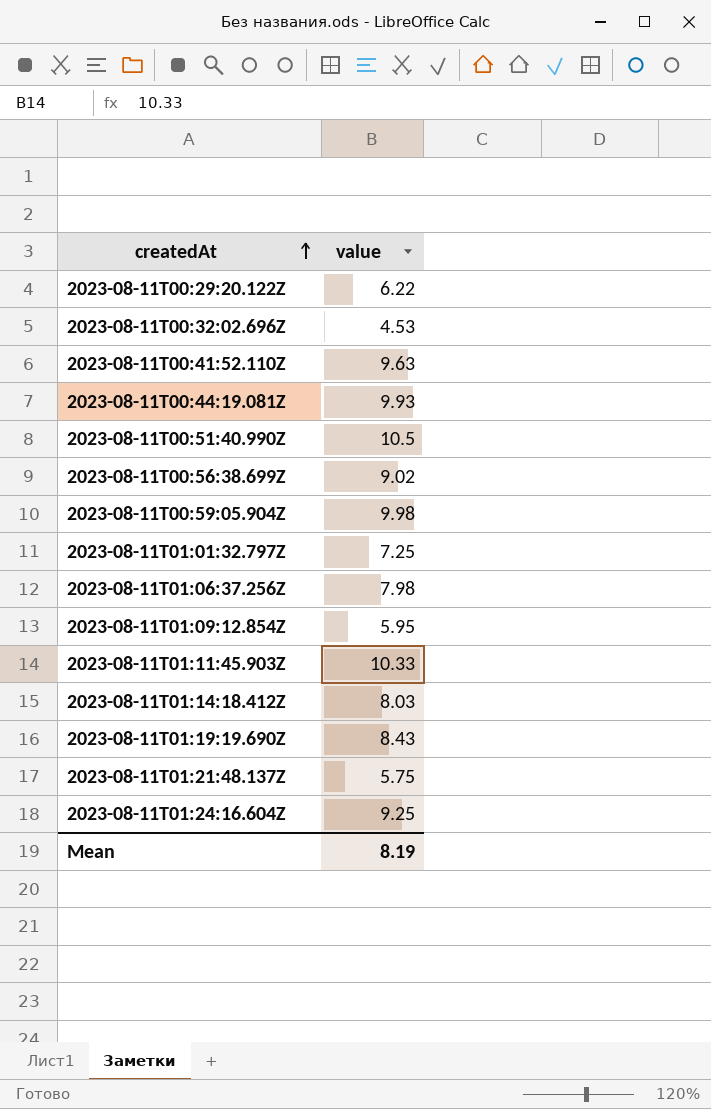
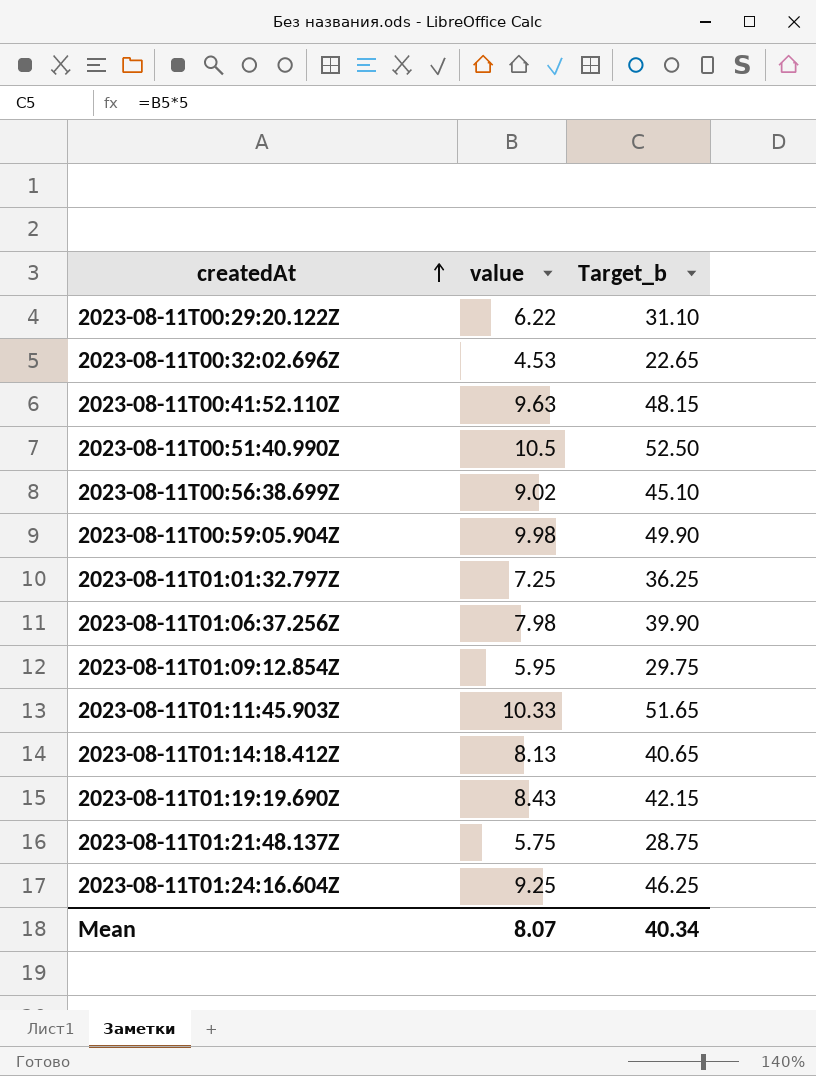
column Target_b | formula: none -> [value] * 5
row 2023-08-11T00:44:19.081Z: 9.93 -> none
2023-08-11T01:14:18.412Z | value: 8.03 -> 8.13
Mean | value: 8.19 -> 8.07

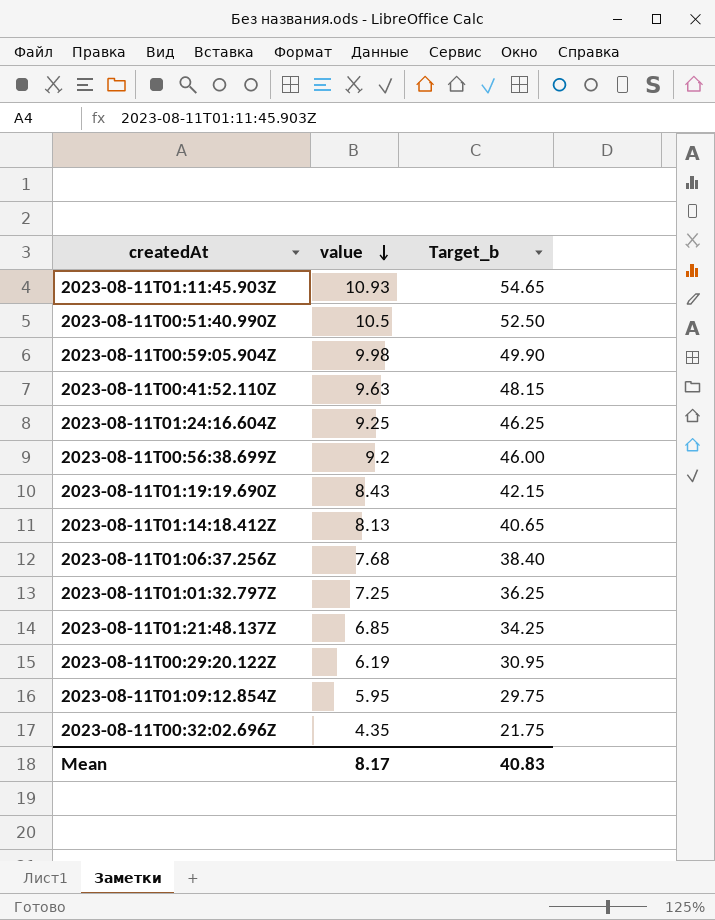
row order: createdAt ascending -> value descending
2023-08-11T01:11:45.903Z | value: 10.33 -> 10.93
2023-08-11T01:11:45.903Z | Target_b: 51.65 -> 54.65
2023-08-11T00:56:38.699Z | value: 9.02 -> 9.2
2023-08-11T00:56:38.699Z | Target_b: 45.10 -> 46.00
2023-08-11T01:06:37.256Z | value: 7.98 -> 7.68
2023-08-11T01:06:37.256Z | Target_b: 39.90 -> 38.40
2023-08-11T01:21:48.137Z | value: 5.75 -> 6.85
2023-08-11T01:21:48.137Z | Target_b: 28.75 -> 34.25
2023-08-11T00:29:20.122Z | value: 6.22 -> 6.19
2023-08-11T00:29:20.122Z | Target_b: 31.10 -> 30.95
2023-08-11T00:32:02.696Z | value: 4.53 -> 4.35
2023-08-11T00:32:02.696Z | Target_b: 22.65 -> 21.75
Mean | value: 8.07 -> 8.17
Mean | Target_b: 40.34 -> 40.83

